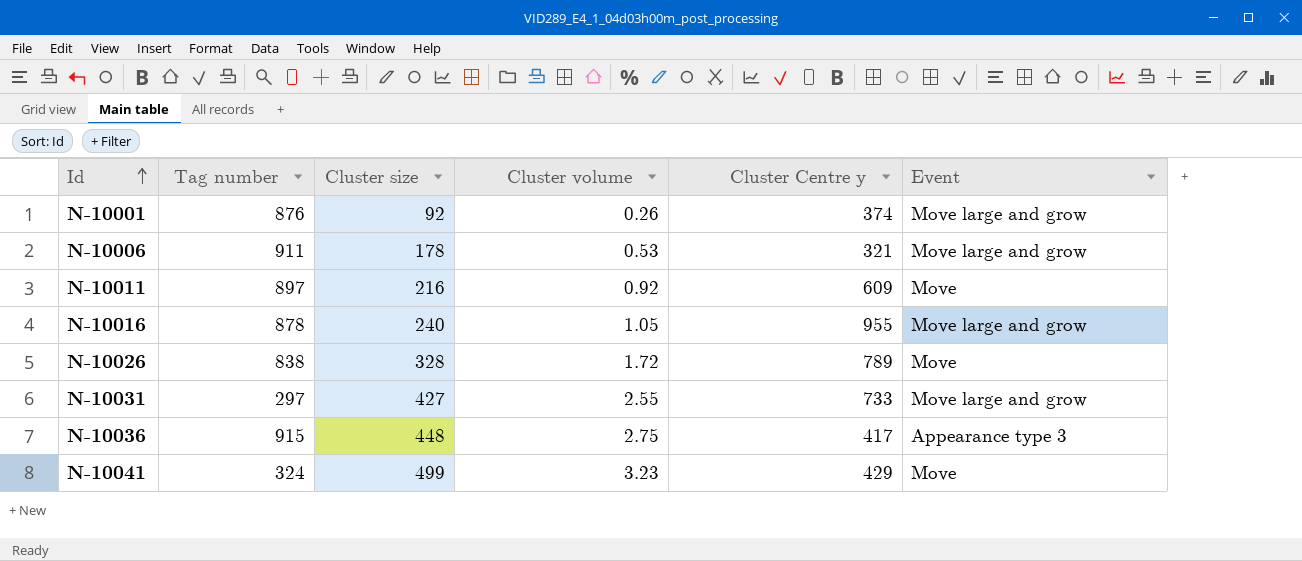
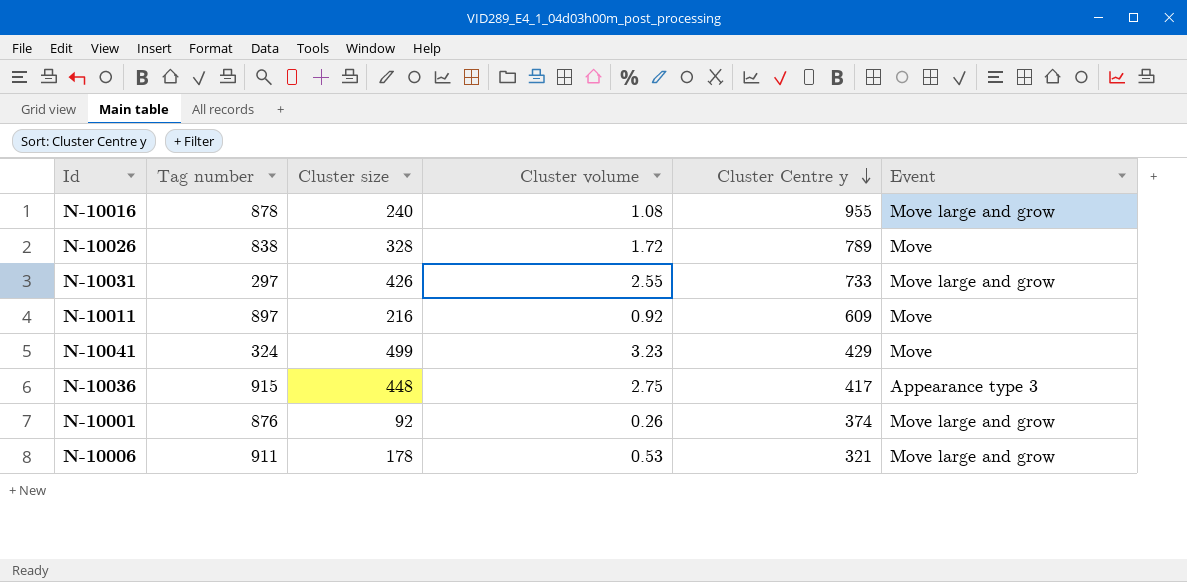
row order: Id ascending -> Cluster Centre y descending
N-10016 | Cluster volume: 1.05 -> 1.08
N-10031 | Cluster size: 427 -> 426

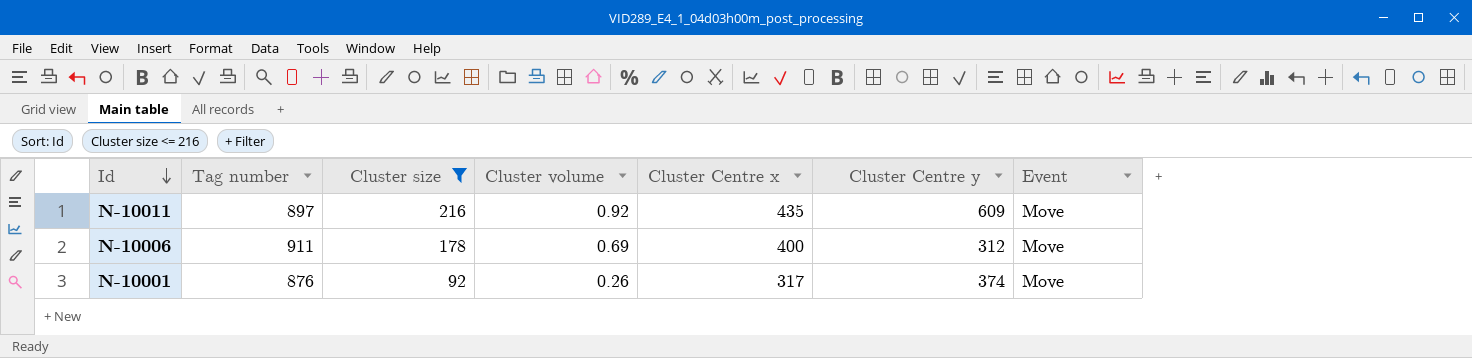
filter: none -> Cluster size <= 216
row order: Cluster Centre y descending -> Id descending
column Cluster Centre x | position: none -> 5
N-10006 | Cluster volume: 0.53 -> 0.69
N-10006 | Cluster Centre y: 321 -> 312
N-10006 | Event: Move large and grow -> Move
N-10001 | Event: Move large and grow -> Move

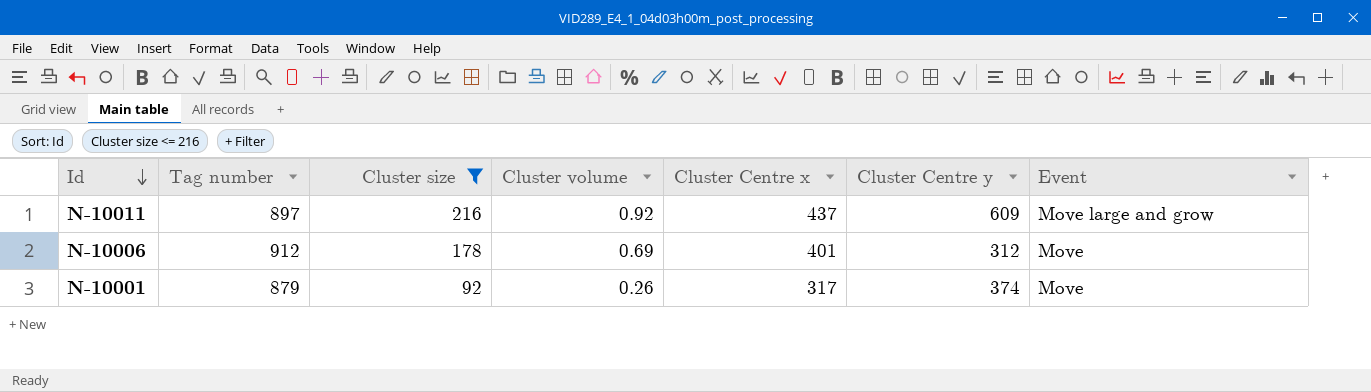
N-10011 | Cluster Centre x: 435 -> 437
N-10011 | Event: Move -> Move large and grow
N-10006 | Tag number: 911 -> 912
N-10006 | Cluster Centre x: 400 -> 401
N-10001 | Tag number: 876 -> 879

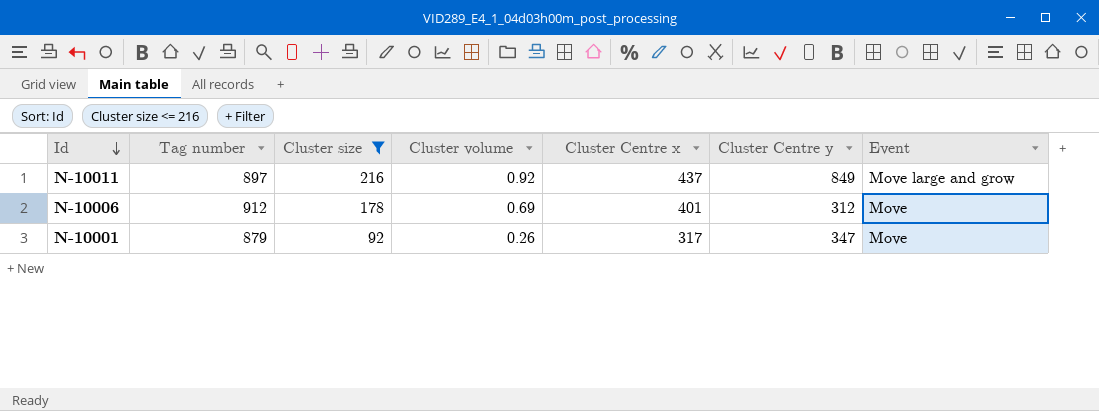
N-10011 | Cluster Centre y: 609 -> 849
N-10001 | Cluster Centre y: 374 -> 347

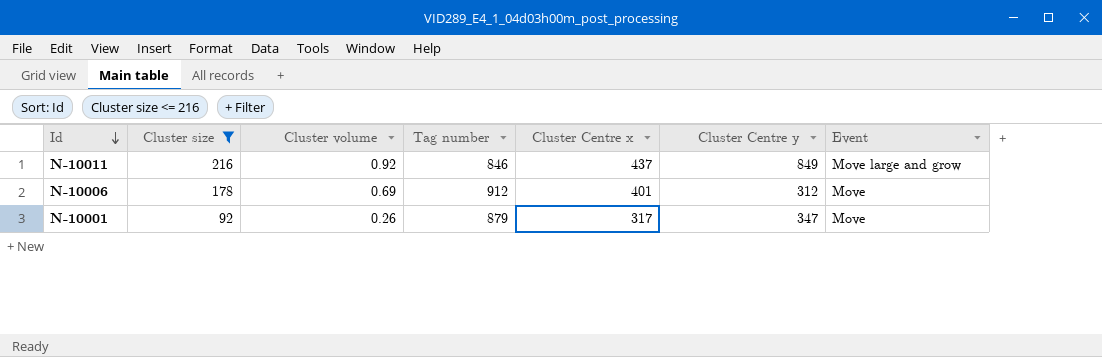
column Tag number | position: 2 -> 4
N-10011 | Tag number: 897 -> 846

